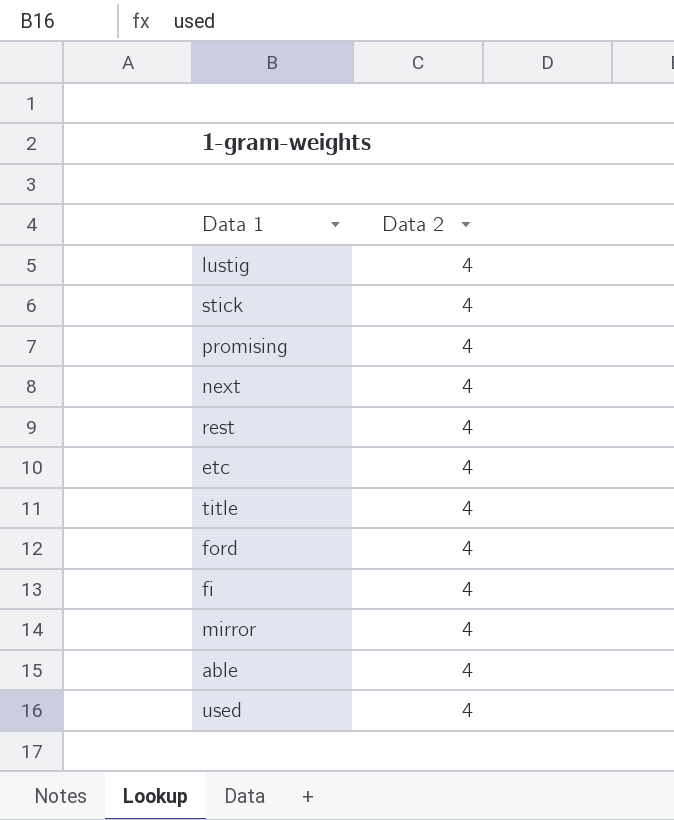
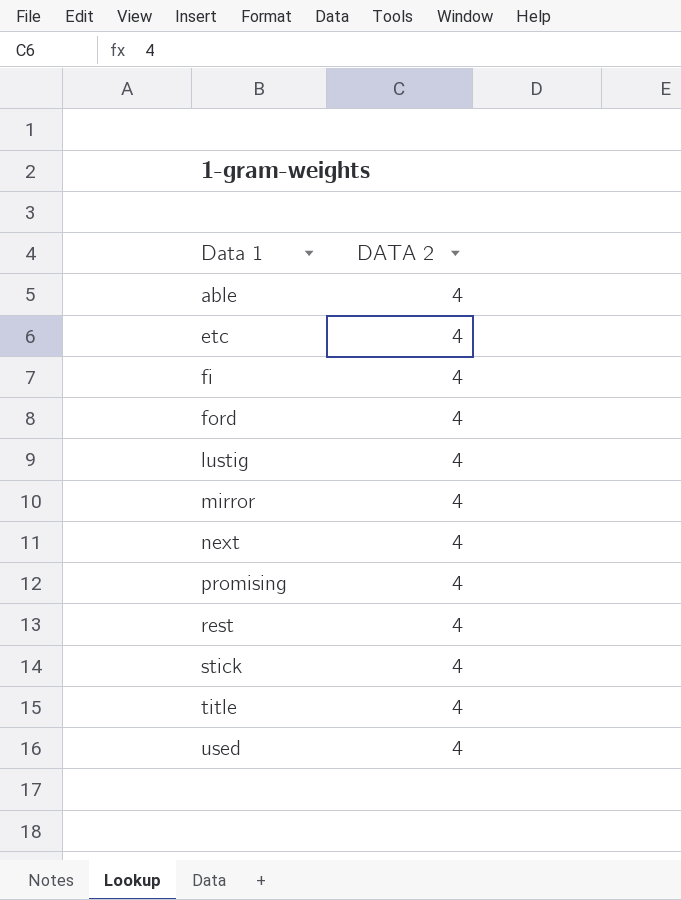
row order: none -> Data 1 ascending
column name: Data 2 -> DATA 2

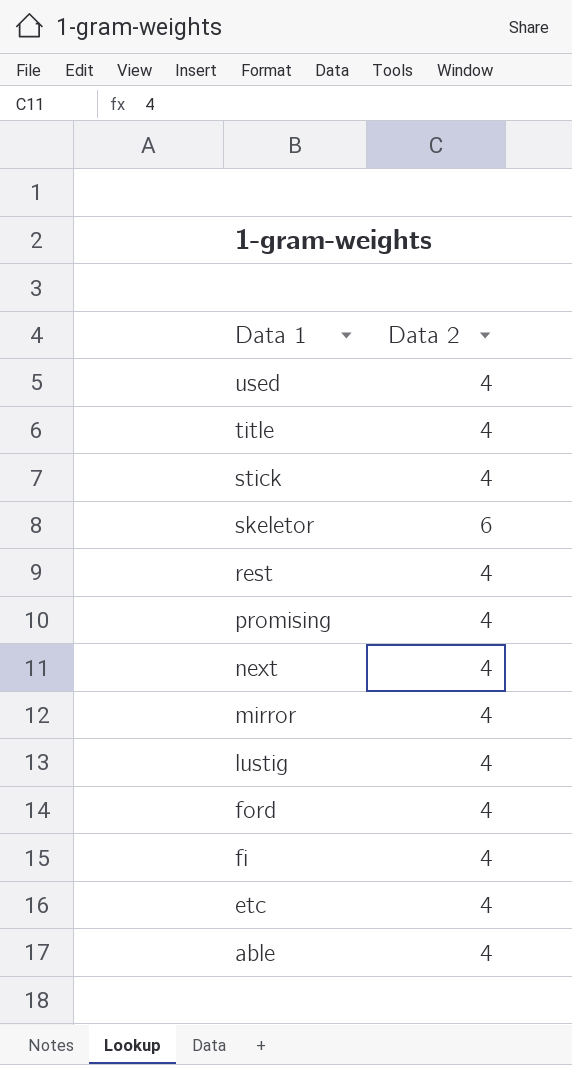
row order: Data 1 ascending -> Data 1 descending
column name: DATA 2 -> Data 2
row skeletor: none -> 6

